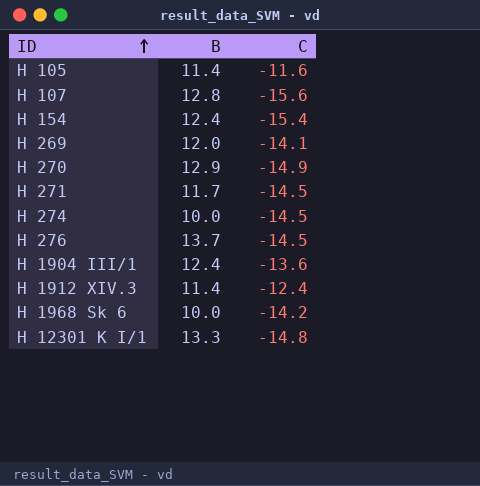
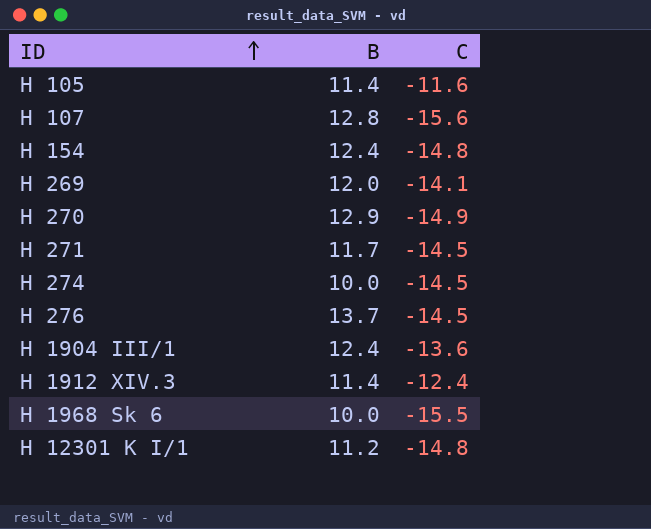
H 154 | C: -15.4 -> -14.8
H 1968 Sk 6 | C: -14.2 -> -15.5
H 12301 K I/1 | B: 13.3 -> 11.2

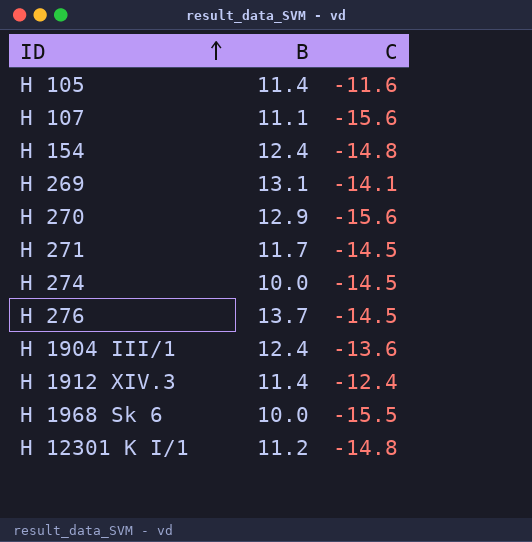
H 107 | B: 12.8 -> 11.1
H 269 | B: 12.0 -> 13.1
H 270 | C: -14.9 -> -15.6

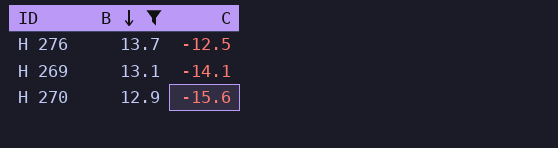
filter: none -> B >= 12.9
row order: ID ascending -> B descending
H 276 | C: -14.5 -> -12.5

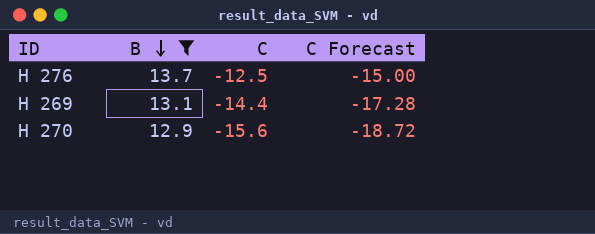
column C Forecast | formula: none -> [C] * 1.2
H 269 | C: -14.1 -> -14.4

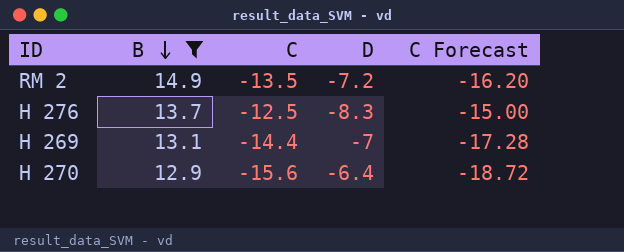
column D | position: none -> 4
row RM 2: none -> 14.9 | -13.5 | -7.2 | -16.20

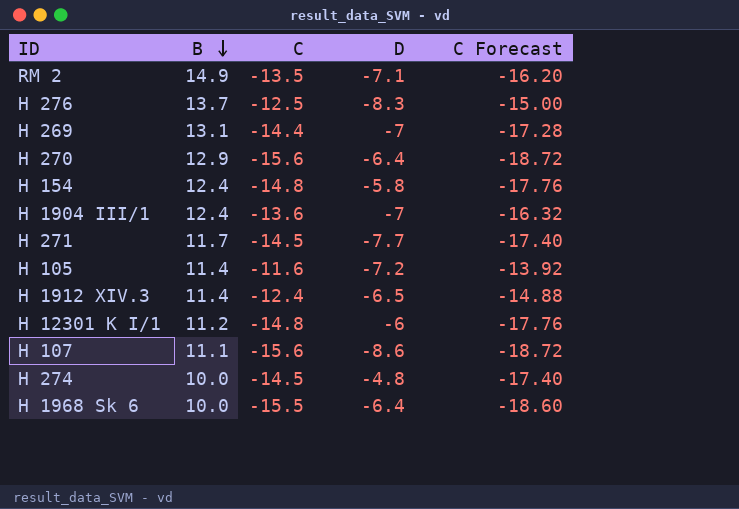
filter: B >= 12.9 -> none
RM 2 | D: -7.2 -> -7.1

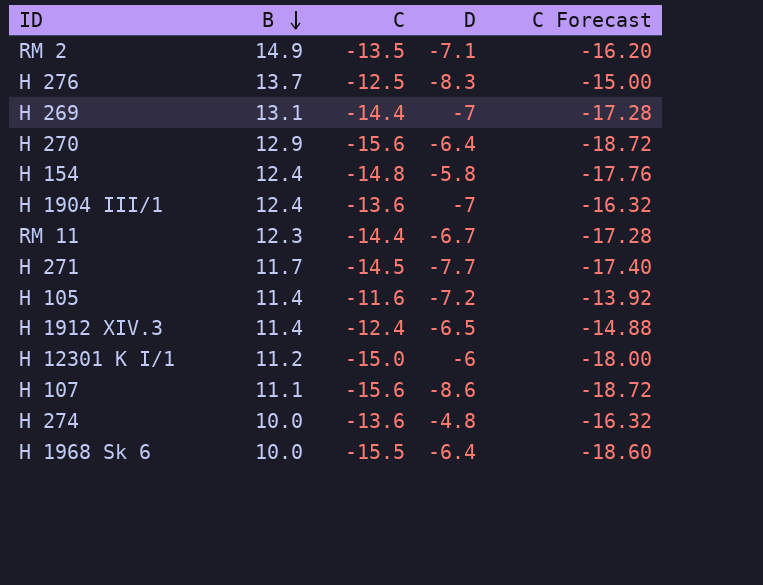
row RM 11: none -> 12.3 | -14.4 | -6.7 | -17.28
H 12301 K I/1 | C: -14.8 -> -15.0
H 12301 K I/1 | C Forecast: -17.76 -> -18.00
H 274 | C: -14.5 -> -13.6
H 274 | C Forecast: -17.40 -> -16.32

